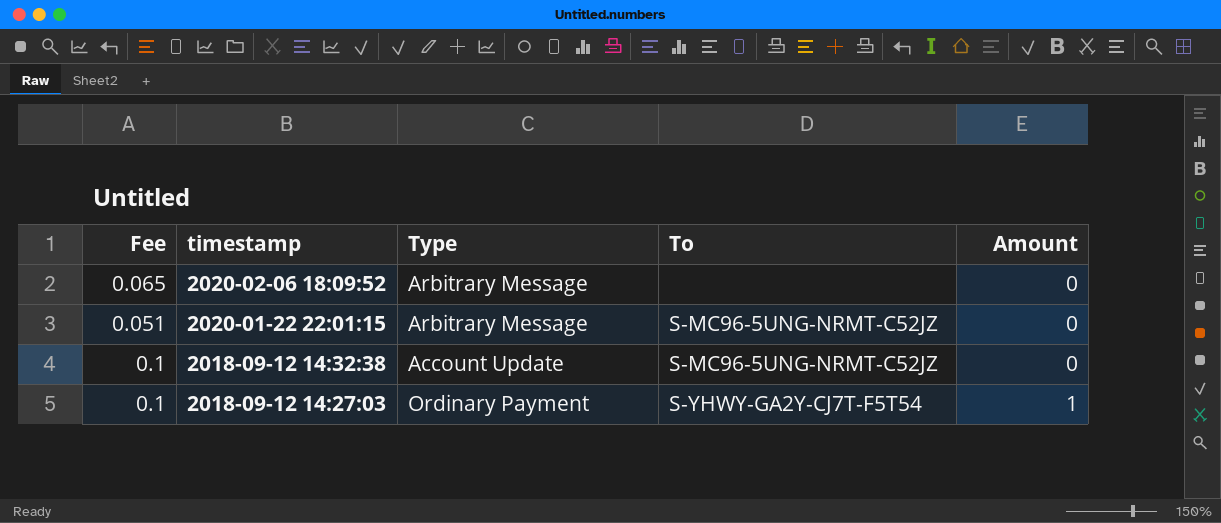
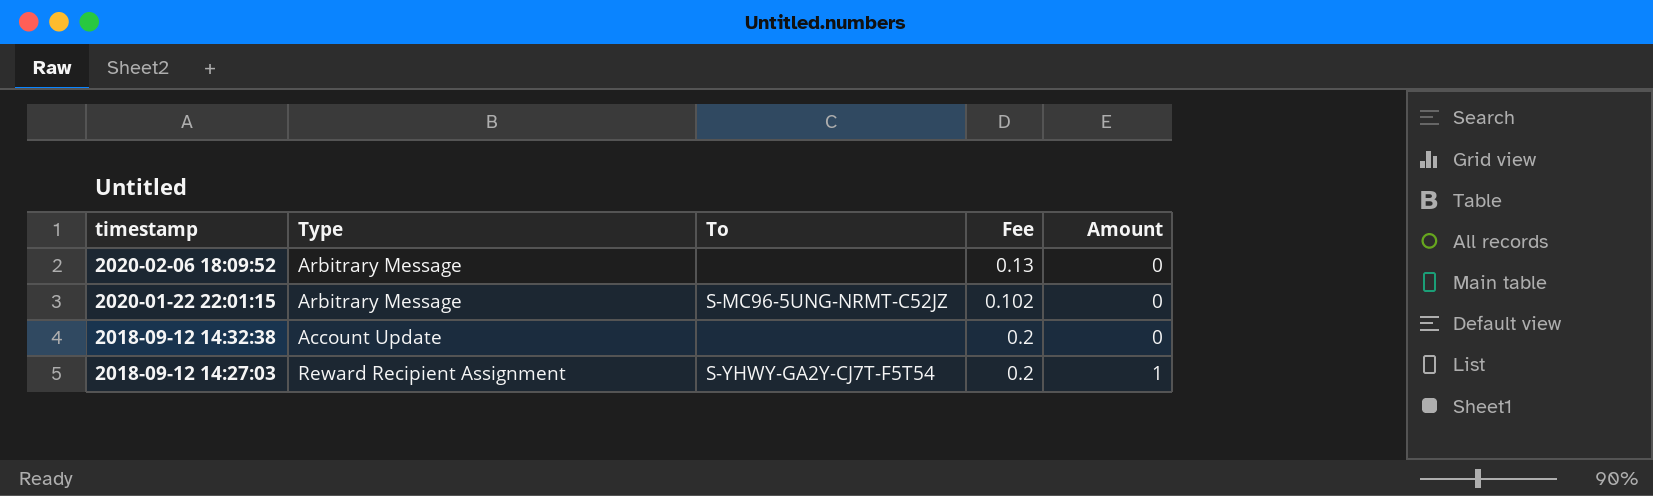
column Fee | position: 1 -> 4
2020-02-06 18:09:52 | Fee: 0.065 -> 0.13
2020-01-22 22:01:15 | Fee: 0.051 -> 0.102
2018-09-12 14:32:38 | To: S-MC96-5UNG-NRMT-C52JZ -> none
2018-09-12 14:32:38 | Fee: 0.1 -> 0.2
2018-09-12 14:27:03 | Type: Ordinary Payment -> Reward Recipient Assignment
2018-09-12 14:27:03 | Fee: 0.1 -> 0.2

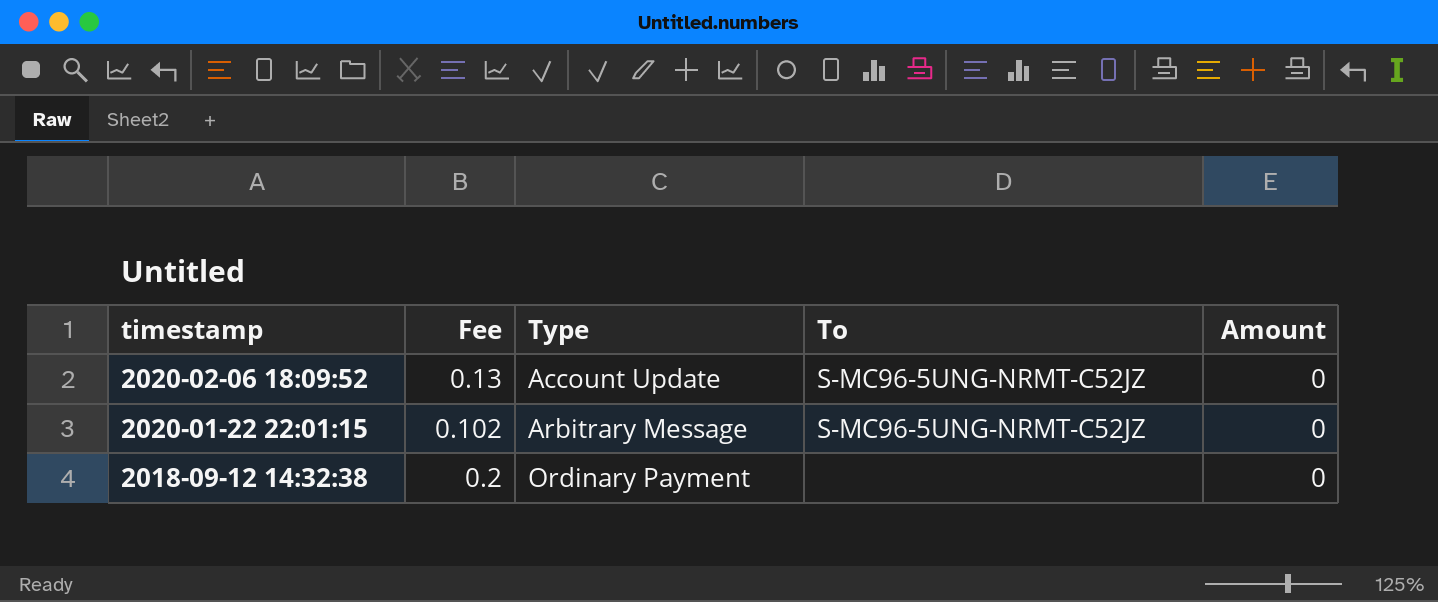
column Fee | position: 4 -> 2
row 2018-09-12 14:27:03: Reward Recipient Assignment | S-YHWY-GA2Y-CJ7T-F5T54 | 0.2 | 1 -> none
2020-02-06 18:09:52 | Type: Arbitrary Message -> Account Update
2020-02-06 18:09:52 | To: none -> S-MC96-5UNG-NRMT-C52JZ
2018-09-12 14:32:38 | Type: Account Update -> Ordinary Payment

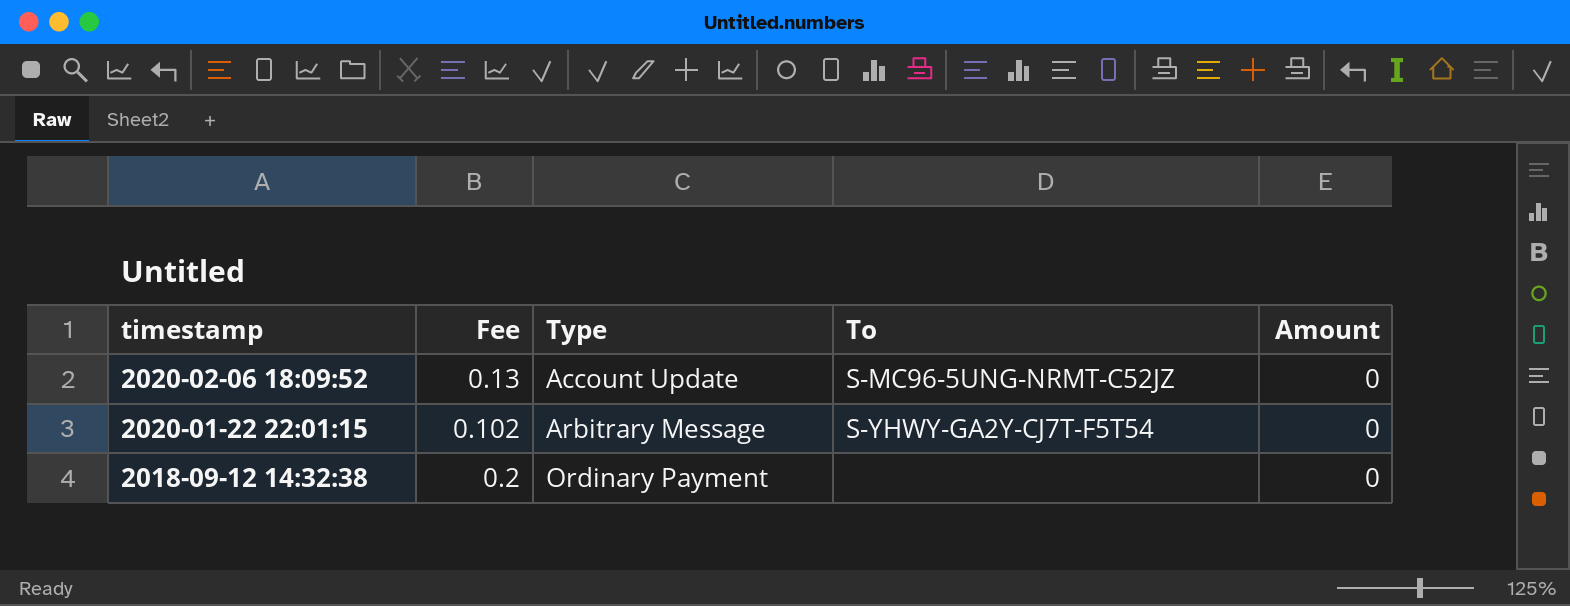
2020-01-22 22:01:15 | To: S-MC96-5UNG-NRMT-C52JZ -> S-YHWY-GA2Y-CJ7T-F5T54

